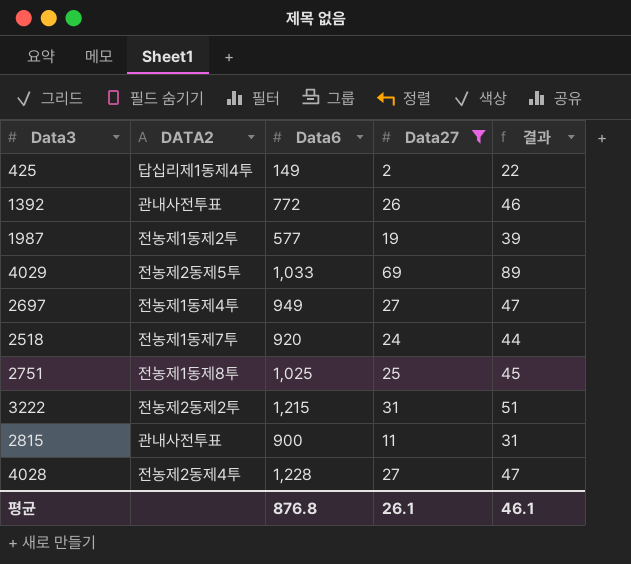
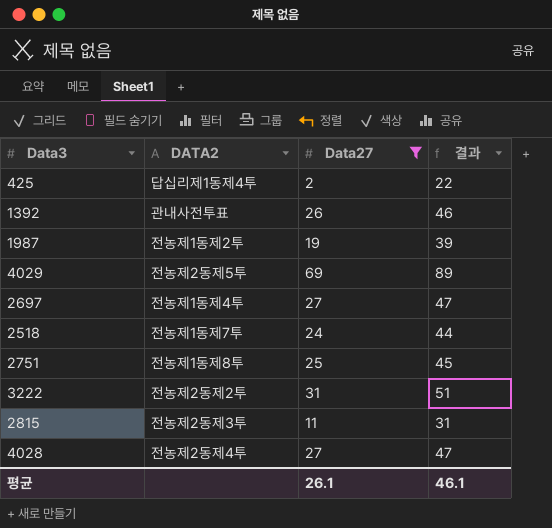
column Data6 | position: 3 -> none
2815 | DATA2: 관내사전투표 -> 전농제2동제3투

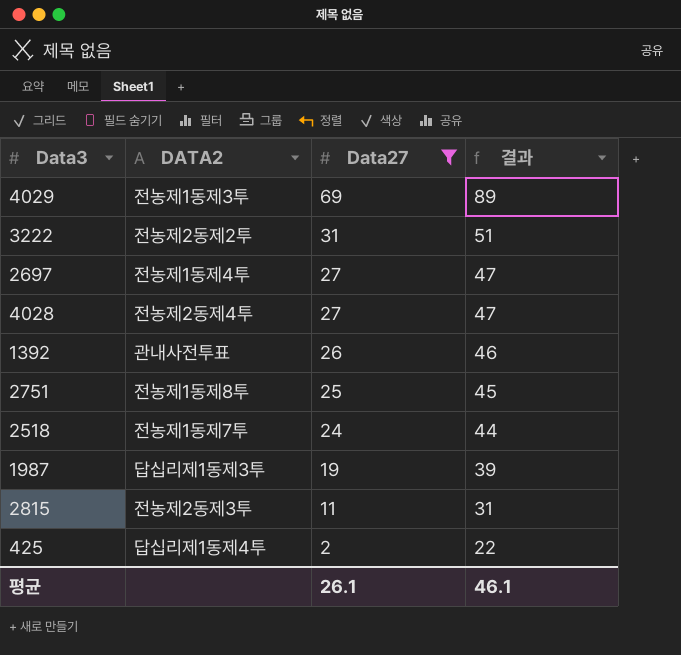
row order: none -> Data27 descending
4029 | DATA2: 전농제2동제5투 -> 전농제1동제3투
1987 | DATA2: 전농제1동제2투 -> 답십리제1동제3투

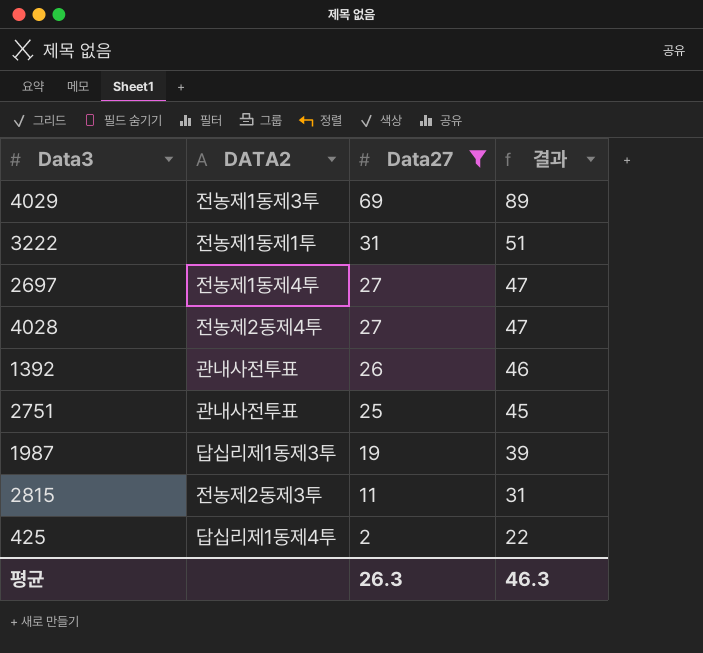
row 2518: 전농제1동제7투 | 24 | 44 -> none
3222 | DATA2: 전농제2동제2투 -> 전농제1동제1투
2751 | DATA2: 전농제1동제8투 -> 관내사전투표
평균 | Data27: 26.1 -> 26.3
평균 | 결과: 46.1 -> 46.3

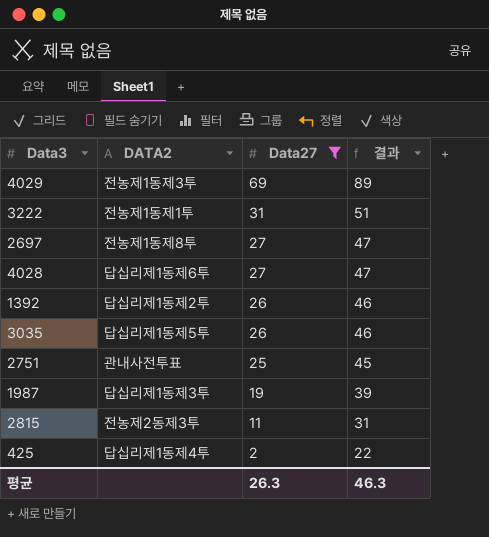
2697 | DATA2: 전농제1동제4투 -> 전농제1동제8투
4028 | DATA2: 전농제2동제4투 -> 답십리제1동제6투
1392 | DATA2: 관내사전투표 -> 답십리제1동제2투
row 3035: none -> 답십리제1동제5투 | 26 | 46

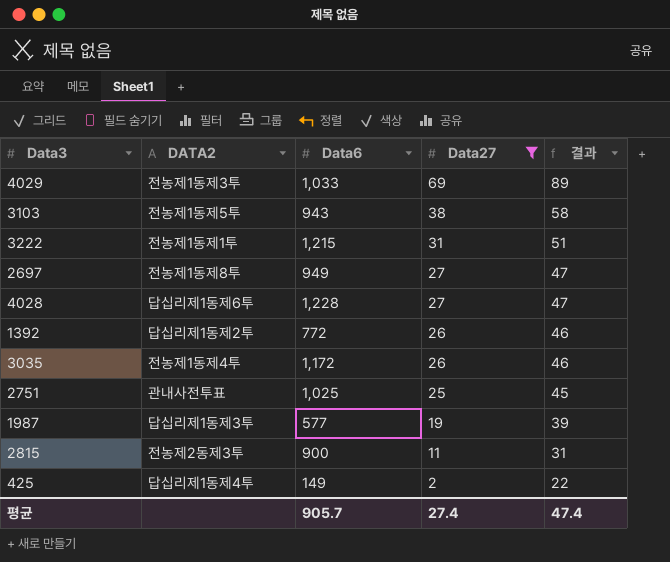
column Data6 | position: none -> 3
row 3103: none -> 전농제1동제5투 | 943 | 38 | 58
3035 | DATA2: 답십리제1동제5투 -> 전농제1동제4투
평균 | Data27: 26.3 -> 27.4
평균 | 결과: 46.3 -> 47.4

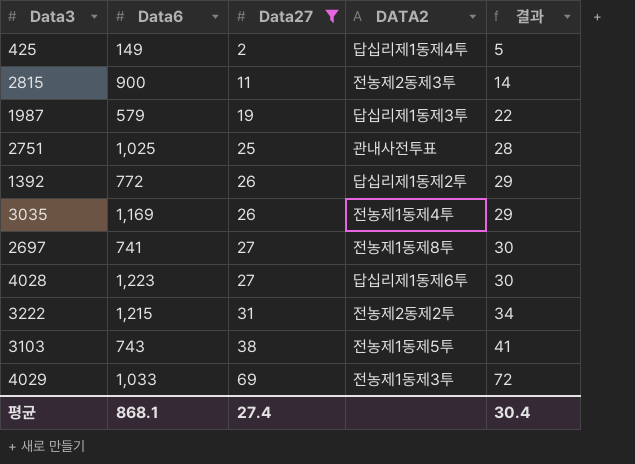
row order: Data27 descending -> Data27 ascending
column DATA2 | position: 2 -> 4
column 결과 | formula: [Data27] + 20 -> [Data27] + 3
1987 | Data6: 577 -> 579
3035 | Data6: 1,172 -> 1,169
2697 | Data6: 949 -> 741
4028 | Data6: 1,228 -> 1,223
3222 | DATA2: 전농제1동제1투 -> 전농제2동제2투
3103 | Data6: 943 -> 743
평균 | Data6: 905.7 -> 868.1
평균 | 결과: 47.4 -> 30.4

